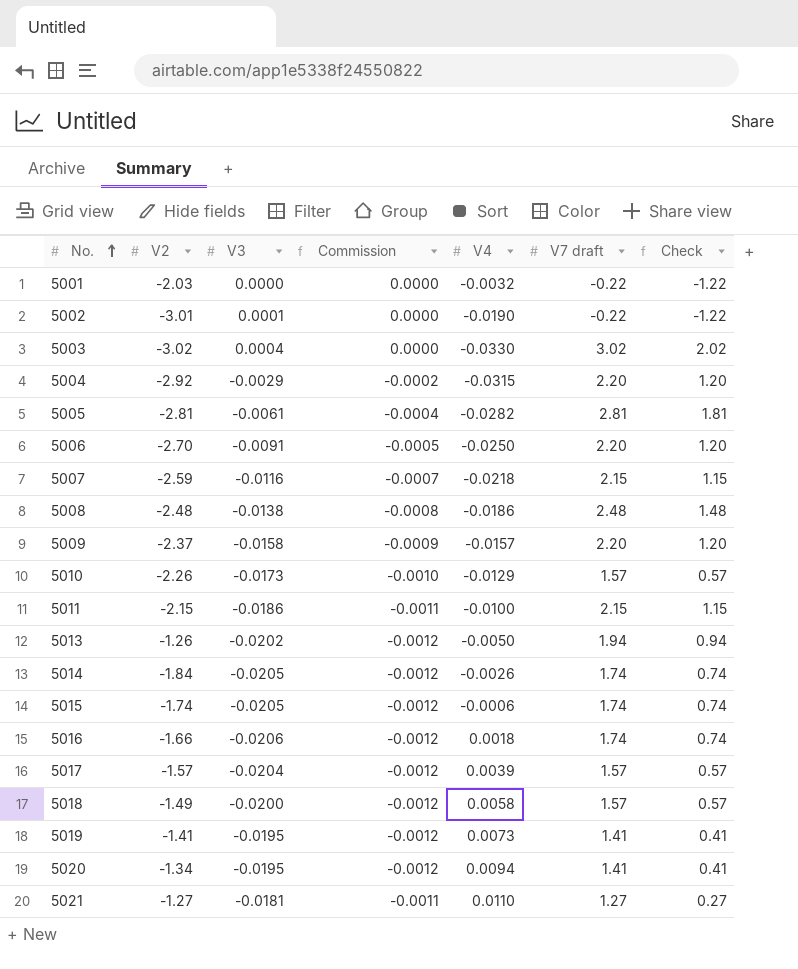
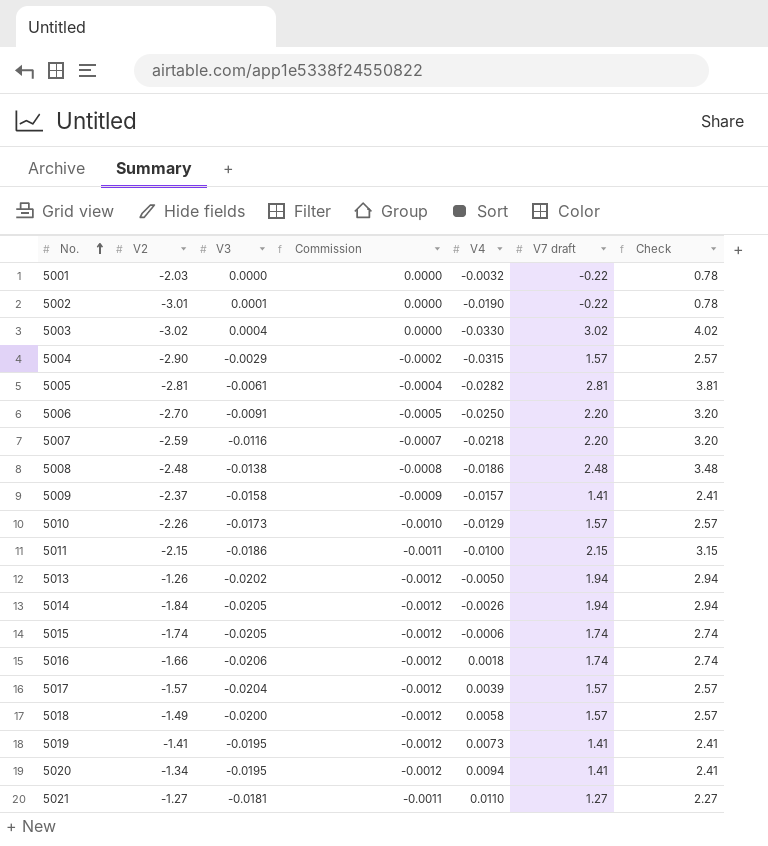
column Check | formula: [V7 draft] - 1 -> [V7 draft] + 1
5004 | V2: -2.92 -> -2.90
5004 | V7 draft: 2.20 -> 1.57
5007 | V7 draft: 2.15 -> 2.20
5009 | V7 draft: 2.20 -> 1.41
5014 | V7 draft: 1.74 -> 1.94

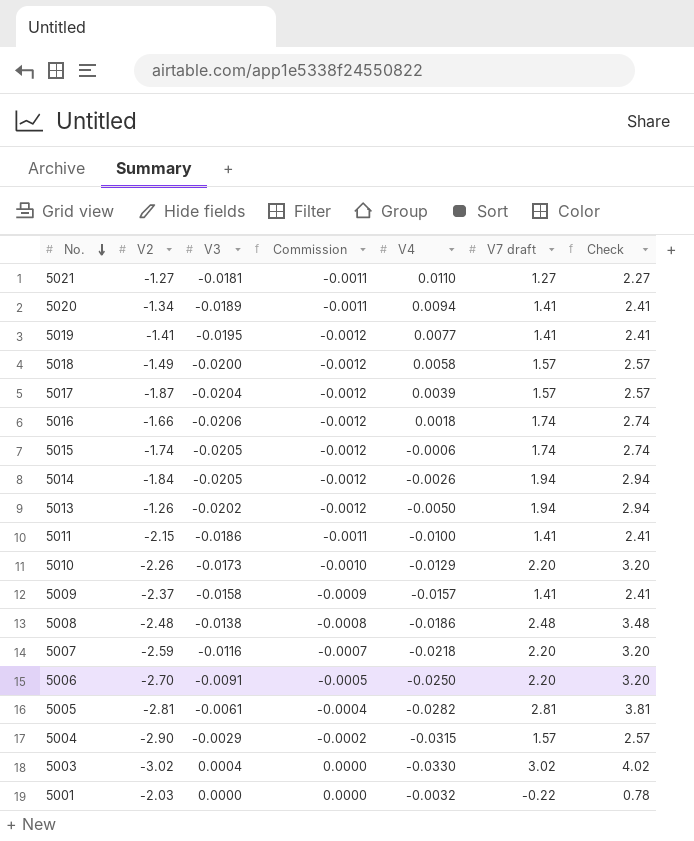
row order: No. ascending -> No. descending
row 5002: -3.01 | 0.0001 | 0.0000 | -0.0190 | -0.22 | 0.78 -> none
5020 | V3: -0.0195 -> -0.0189
5020 | Commission: -0.0012 -> -0.0011
5019 | V4: 0.0073 -> 0.0077
5017 | V2: -1.57 -> -1.87
5011 | V7 draft: 2.15 -> 1.41
5011 | Check: 3.15 -> 2.41
5010 | V7 draft: 1.57 -> 2.20
5010 | Check: 2.57 -> 3.20

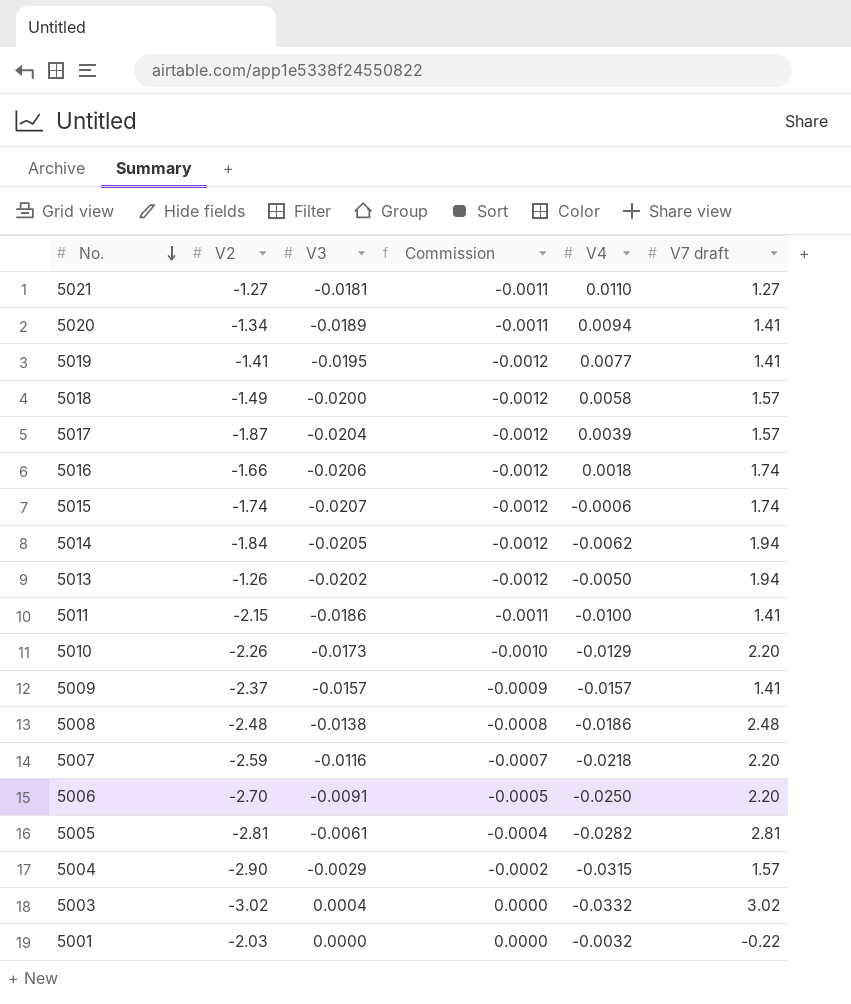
column Check | formula: [V7 draft] + 1 -> none
5015 | V3: -0.0205 -> -0.0207
5014 | V4: -0.0026 -> -0.0062
5009 | V3: -0.0158 -> -0.0157
5003 | V4: -0.0330 -> -0.0332

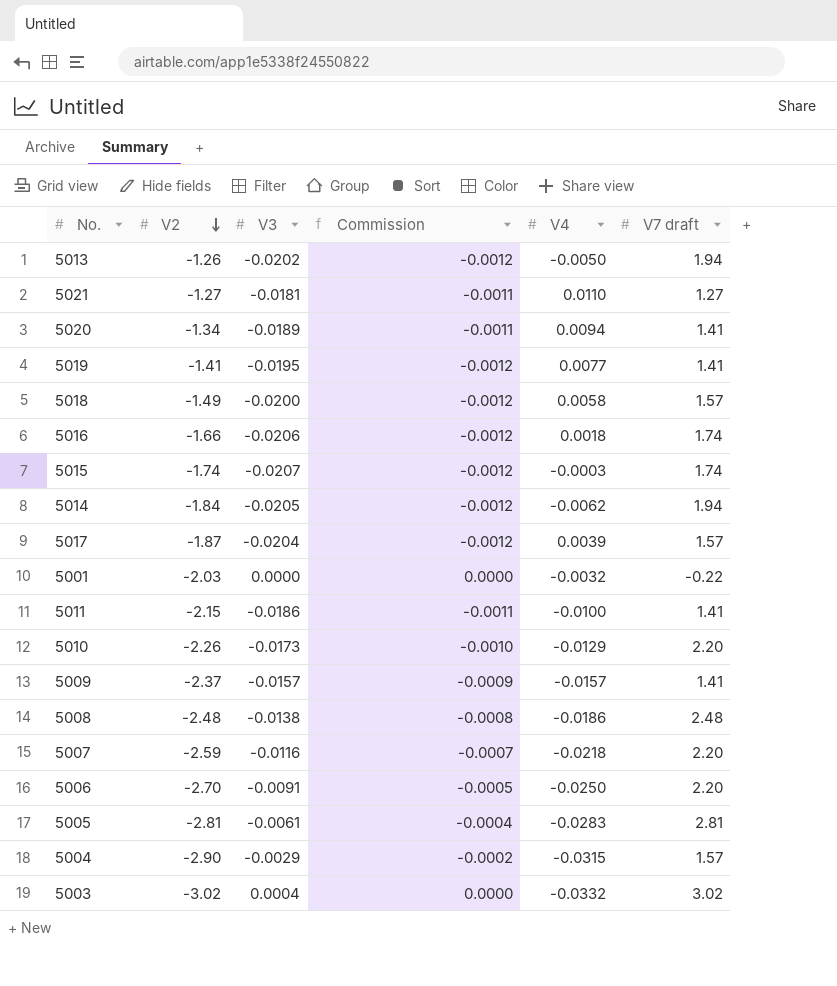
row order: No. descending -> V2 descending
5015 | V4: -0.0006 -> -0.0003
5005 | V4: -0.0282 -> -0.0283

